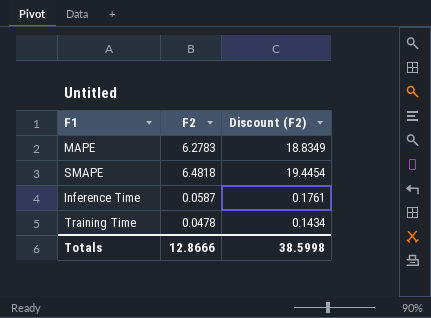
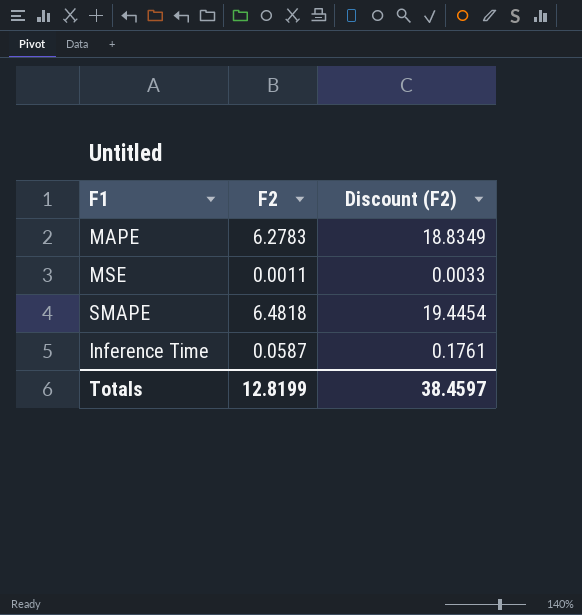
row Training Time: 0.0478 | 0.1434 -> none
row MSE: none -> 0.0011 | 0.0033
Totals | F2: 12.8666 -> 12.8199
Totals | Discount (F2): 38.5998 -> 38.4597

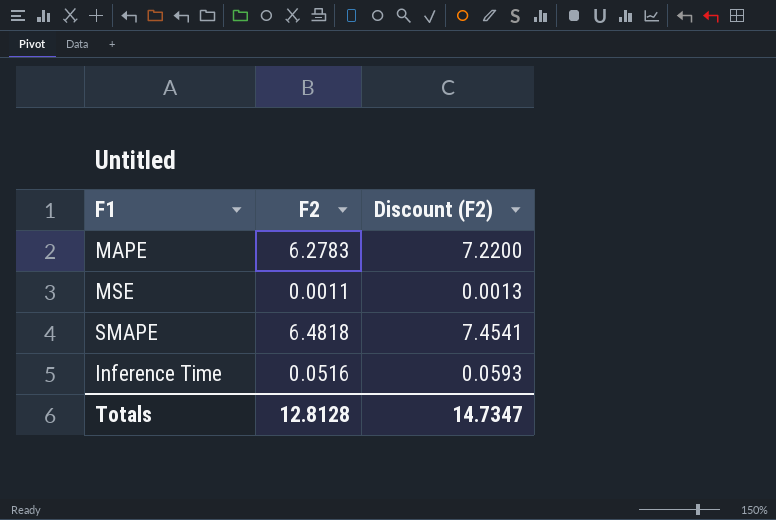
column Discount (F2) | formula: [F2] * 3 -> [F2] * 1.15
Inference Time | F2: 0.0587 -> 0.0516
Totals | F2: 12.8199 -> 12.8128
Totals | Discount (F2): 38.4597 -> 14.7347

